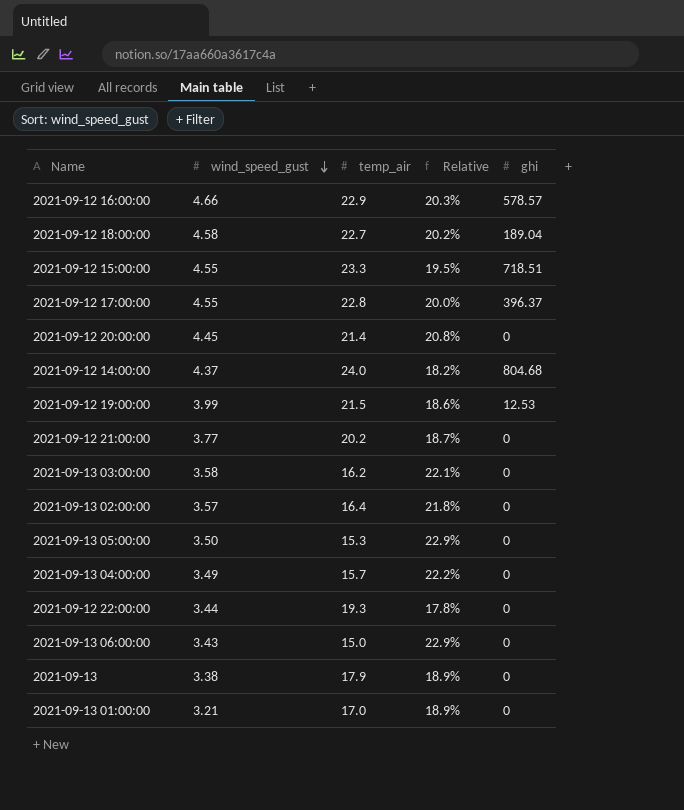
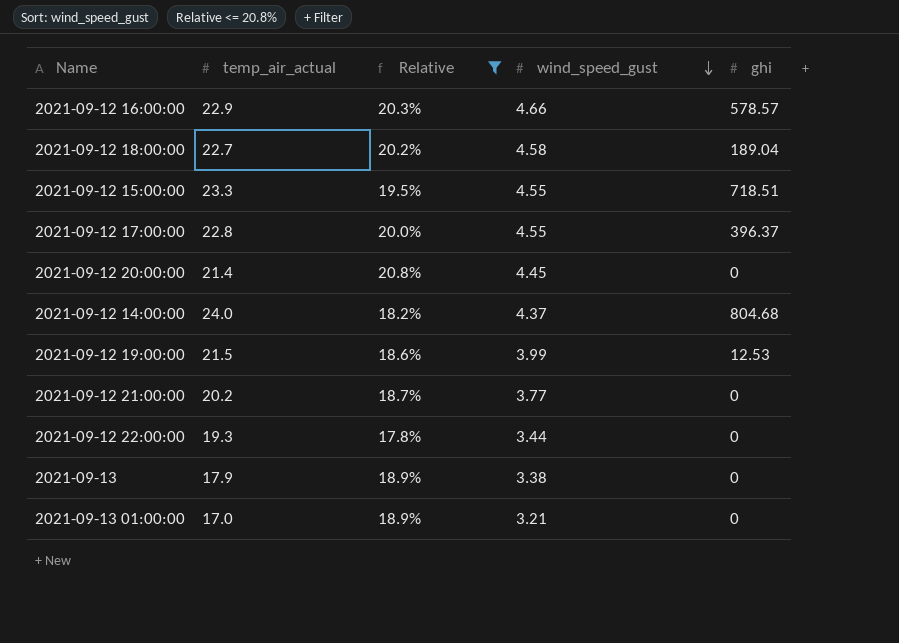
filter: none -> Relative <= 20.8%
column name: temp_air -> temp_air_actual
column wind_speed_gust | position: 2 -> 4

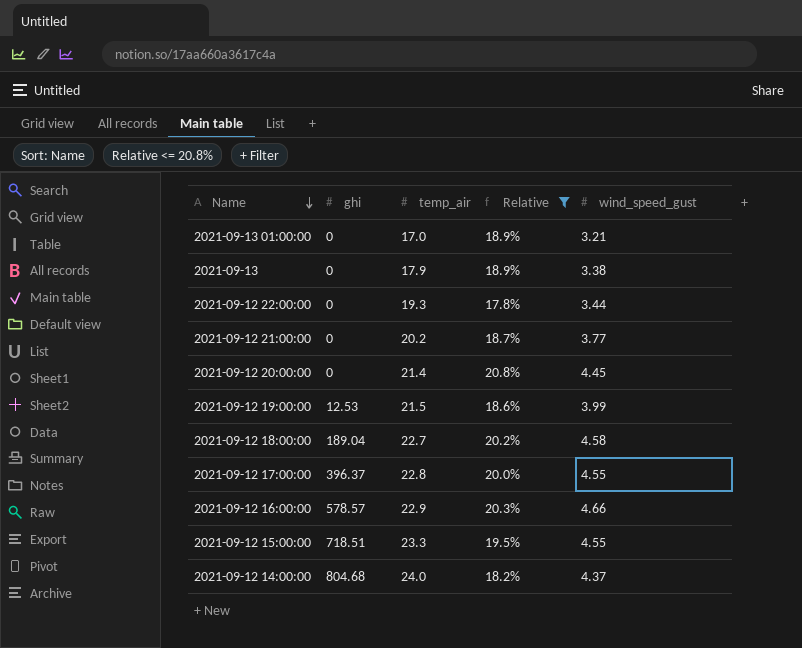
row order: wind_speed_gust descending -> Name descending
column ghi | position: 5 -> 2
column name: temp_air_actual -> temp_air

